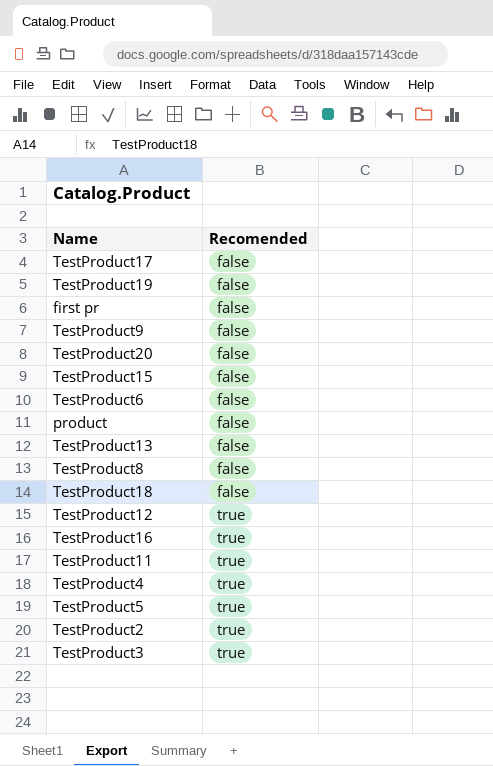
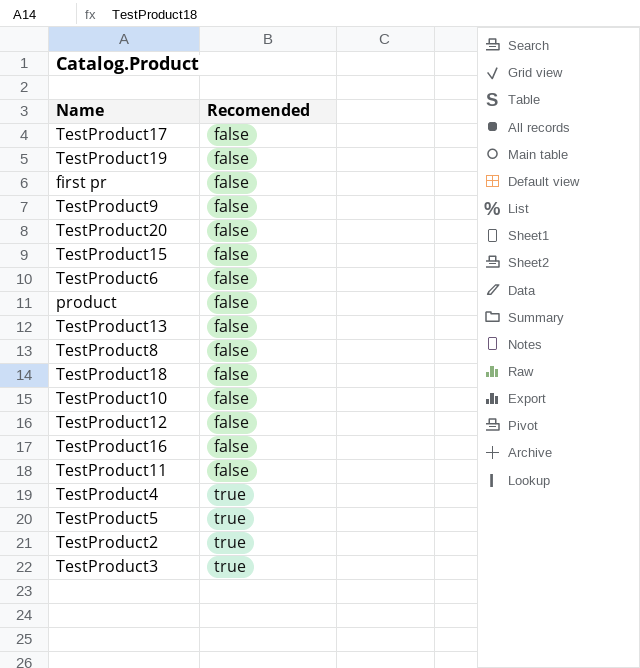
row TestProduct10: none -> false
TestProduct12 | Recomended: true -> false
TestProduct16 | Recomended: true -> false
TestProduct11 | Recomended: true -> false

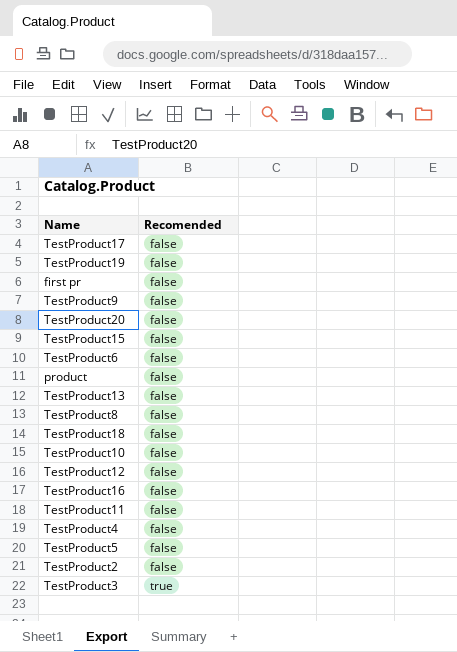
TestProduct4 | Recomended: true -> false
TestProduct5 | Recomended: true -> false
TestProduct2 | Recomended: true -> false

